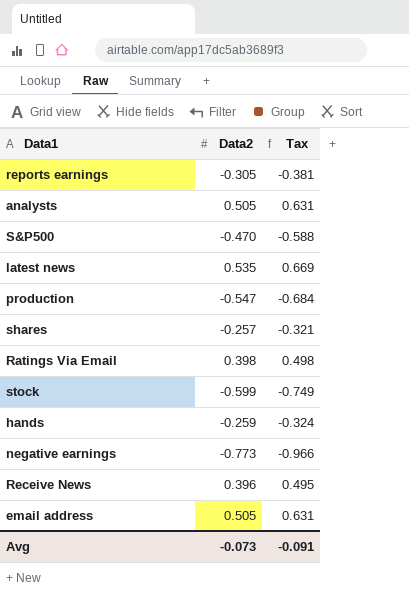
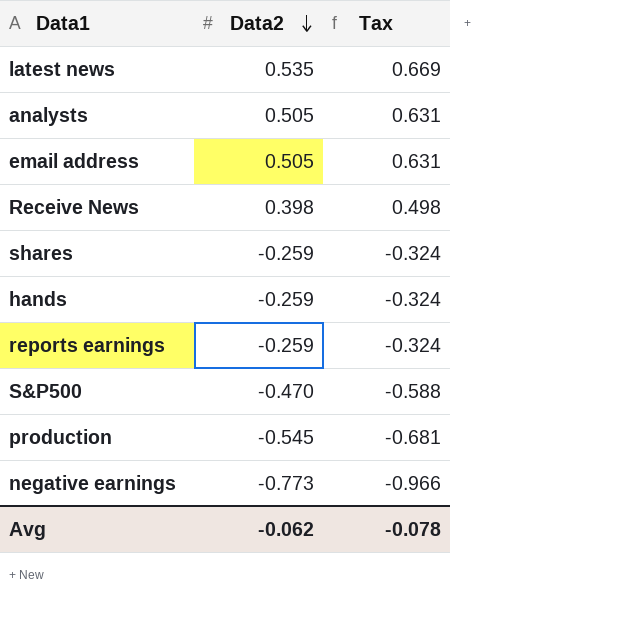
row order: none -> Data2 descending
row Ratings Via Email: 0.398 | 0.498 -> none
row stock: -0.599 | -0.749 -> none
Receive News | Data2: 0.396 -> 0.398
Receive News | Tax: 0.495 -> 0.498
shares | Data2: -0.257 -> -0.259
shares | Tax: -0.321 -> -0.324
reports earnings | Data2: -0.305 -> -0.259
reports earnings | Tax: -0.381 -> -0.324
production | Data2: -0.547 -> -0.545
production | Tax: -0.684 -> -0.681
Avg | Data2: -0.073 -> -0.062
Avg | Tax: -0.091 -> -0.078

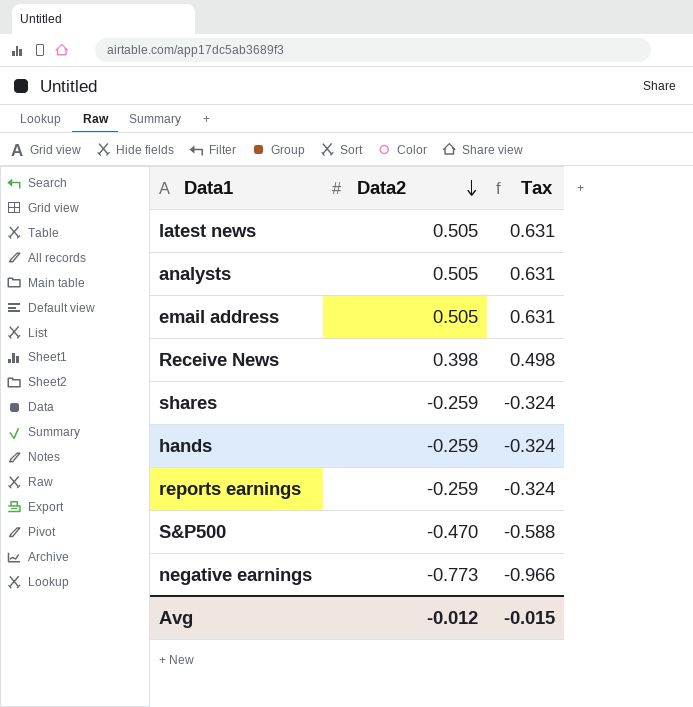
row production: -0.545 | -0.681 -> none
latest news | Data2: 0.535 -> 0.505
latest news | Tax: 0.669 -> 0.631
Avg | Data2: -0.062 -> -0.012
Avg | Tax: -0.078 -> -0.015

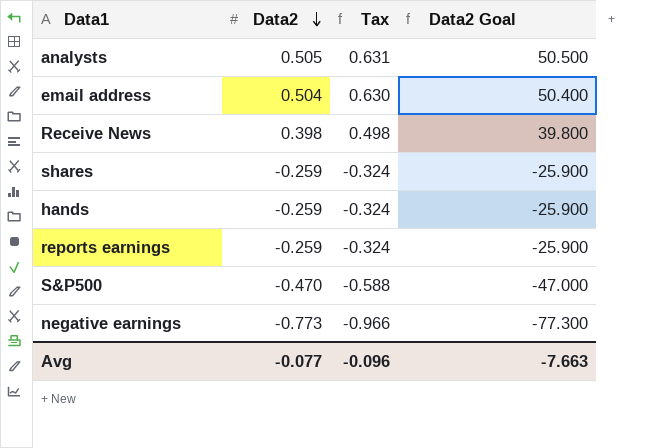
column Data2 Goal | formula: none -> [Data2] * 100
row latest news: 0.505 | 0.631 -> none
email address | Data2: 0.505 -> 0.504
email address | Tax: 0.631 -> 0.630
Avg | Data2: -0.012 -> -0.077
Avg | Tax: -0.015 -> -0.096

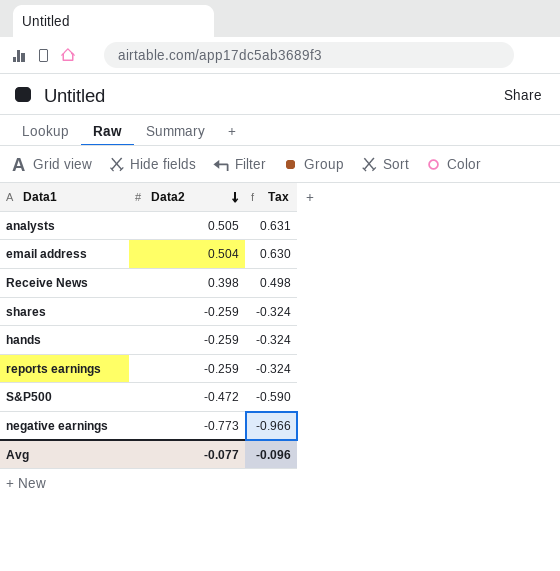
column Data2 Goal | formula: [Data2] * 100 -> none
S&P500 | Data2: -0.470 -> -0.472
S&P500 | Tax: -0.588 -> -0.590

